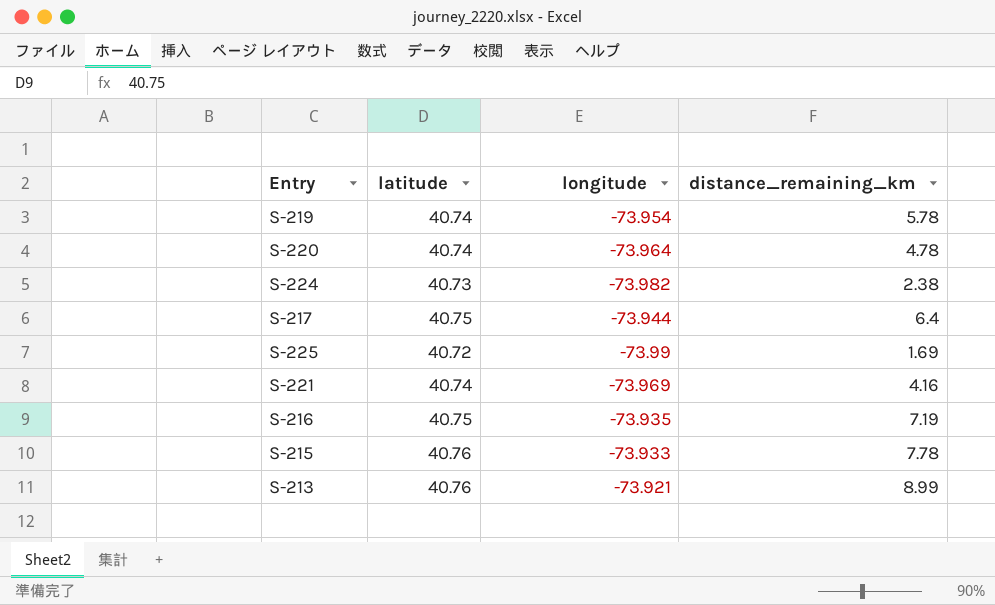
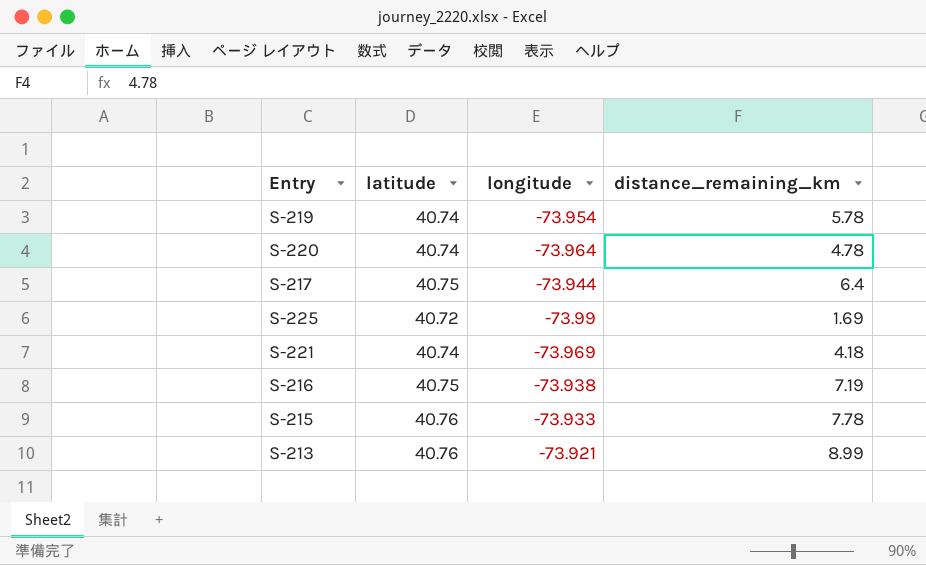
row S-224: 40.73 | -73.982 | 2.38 -> none
S-221 | distance_remaining_km: 4.16 -> 4.18
S-216 | longitude: -73.935 -> -73.938

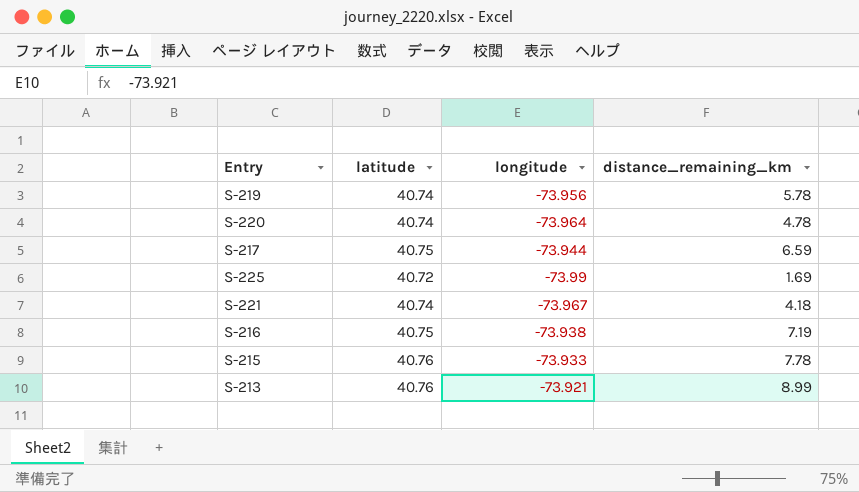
S-219 | longitude: -73.954 -> -73.956
S-217 | distance_remaining_km: 6.4 -> 6.59
S-221 | longitude: -73.969 -> -73.967

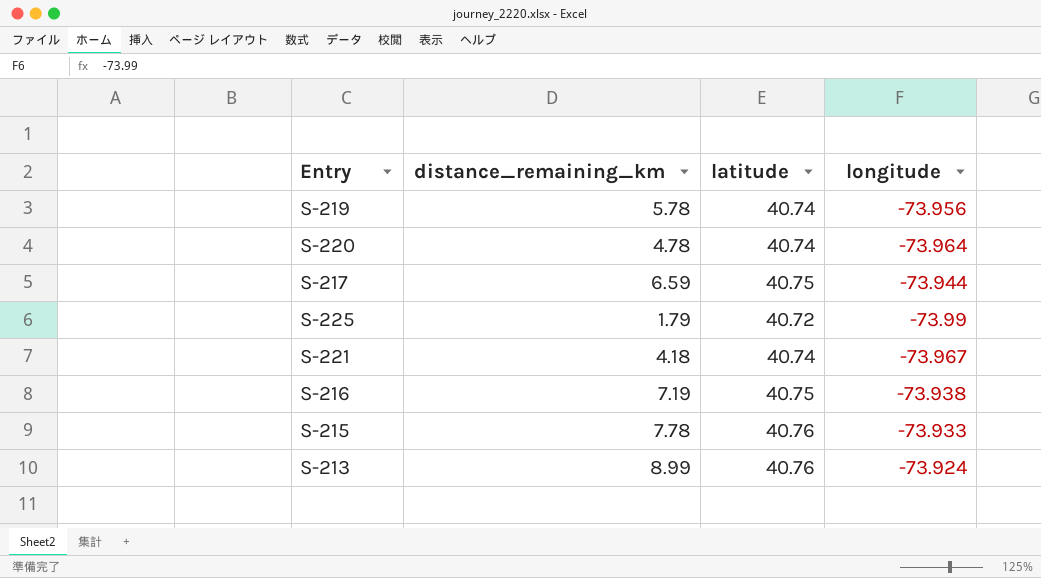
column distance_remaining_km | position: 4 -> 2
S-225 | distance_remaining_km: 1.69 -> 1.79
S-213 | longitude: -73.921 -> -73.924

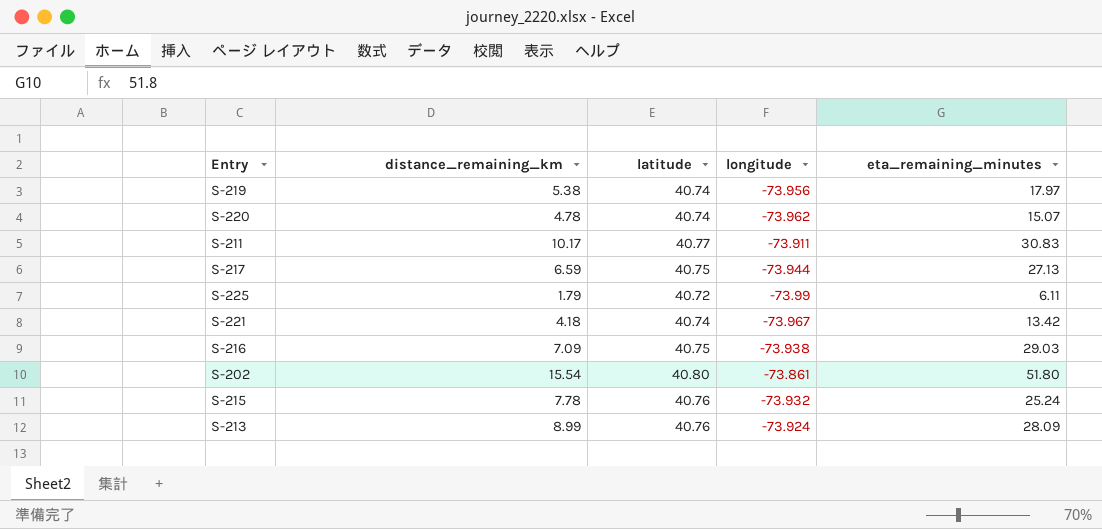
column eta_remaining_minutes | position: none -> 5
S-219 | distance_remaining_km: 5.78 -> 5.38
S-220 | longitude: -73.964 -> -73.962
row S-211: none -> 10.17 | 40.77 | -73.911 | 30.83
S-216 | distance_remaining_km: 7.19 -> 7.09
row S-202: none -> 15.54 | 40.80 | -73.861 | 51.80
S-215 | longitude: -73.933 -> -73.932

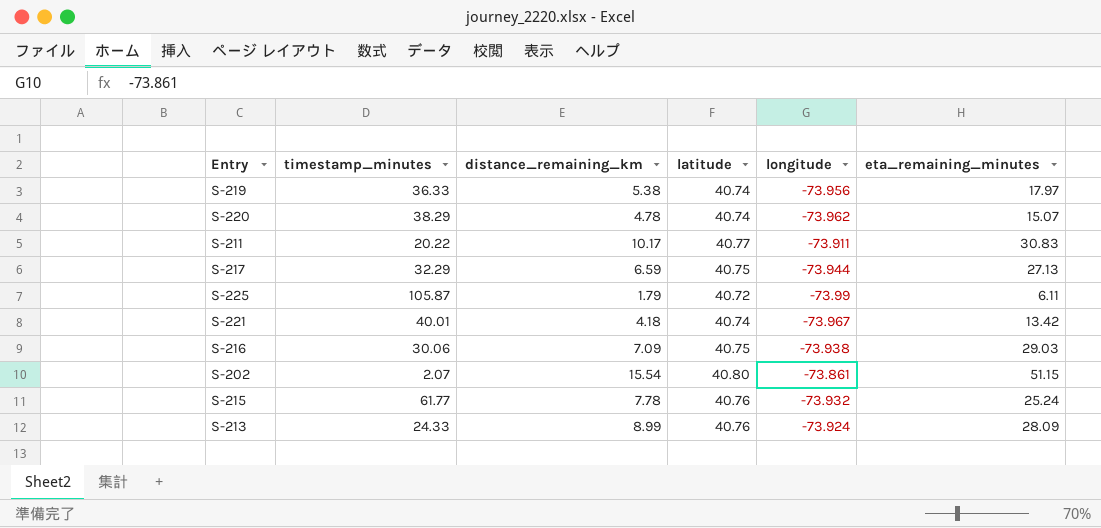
column timestamp_minutes | position: none -> 2
S-202 | eta_remaining_minutes: 51.80 -> 51.15

